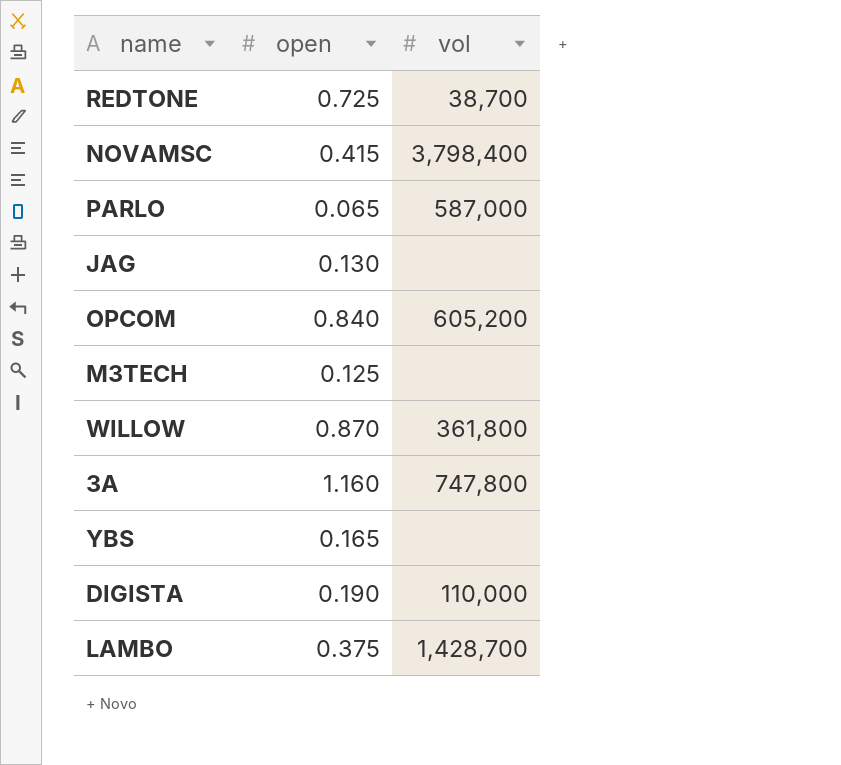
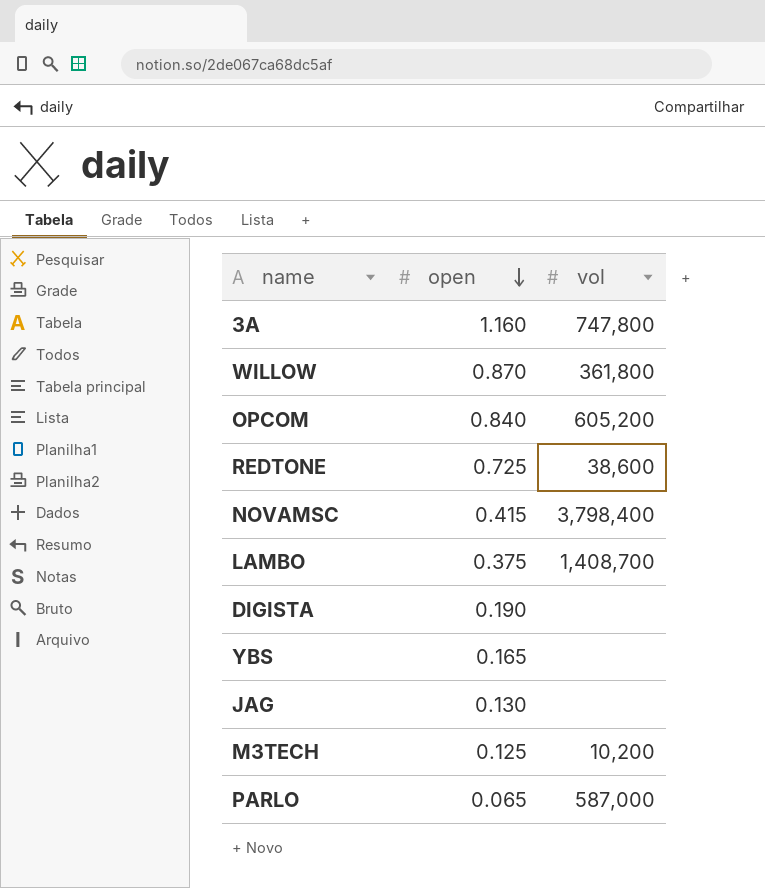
row order: none -> open descending
REDTONE | vol: 38,700 -> 38,600
LAMBO | vol: 1,428,700 -> 1,408,700
DIGISTA | vol: 110,000 -> none
M3TECH | vol: none -> 10,200

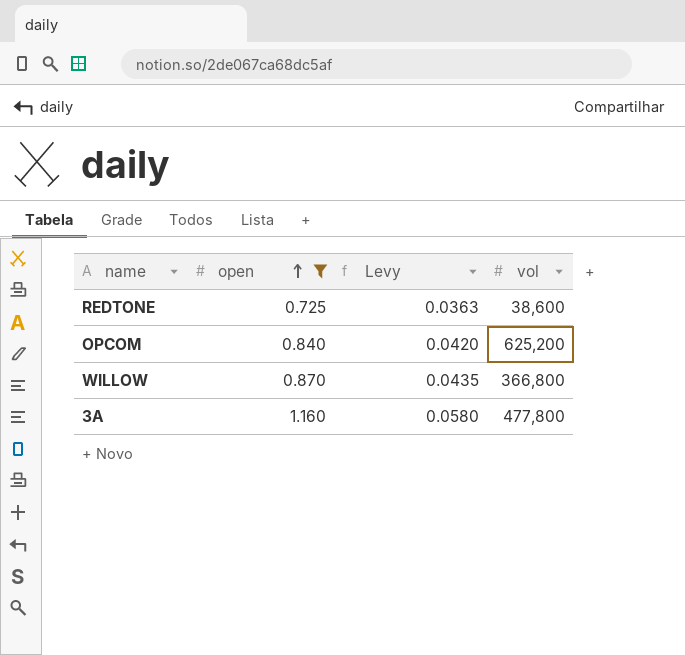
filter: none -> open >= 0.725
row order: open descending -> open ascending
column Levy | formula: none -> [open] * 0.05
OPCOM | vol: 605,200 -> 625,200
WILLOW | vol: 361,800 -> 366,800
3A | vol: 747,800 -> 477,800

